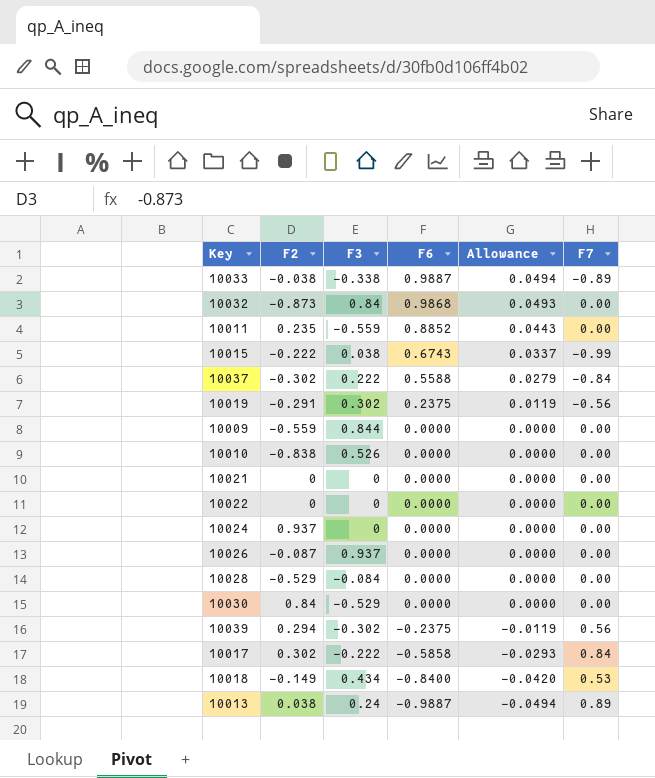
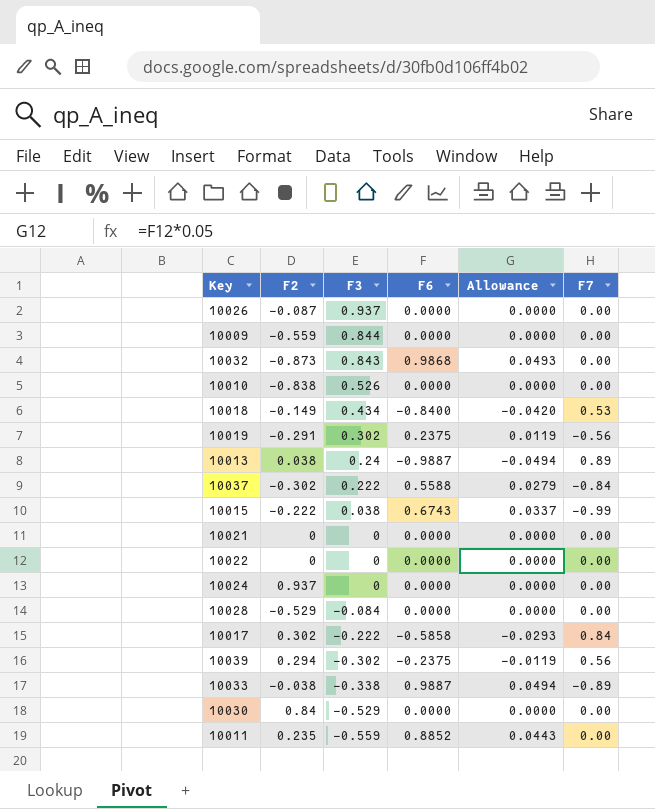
row order: F6 descending -> F3 descending
10032 | F3: 0.84 -> 0.843

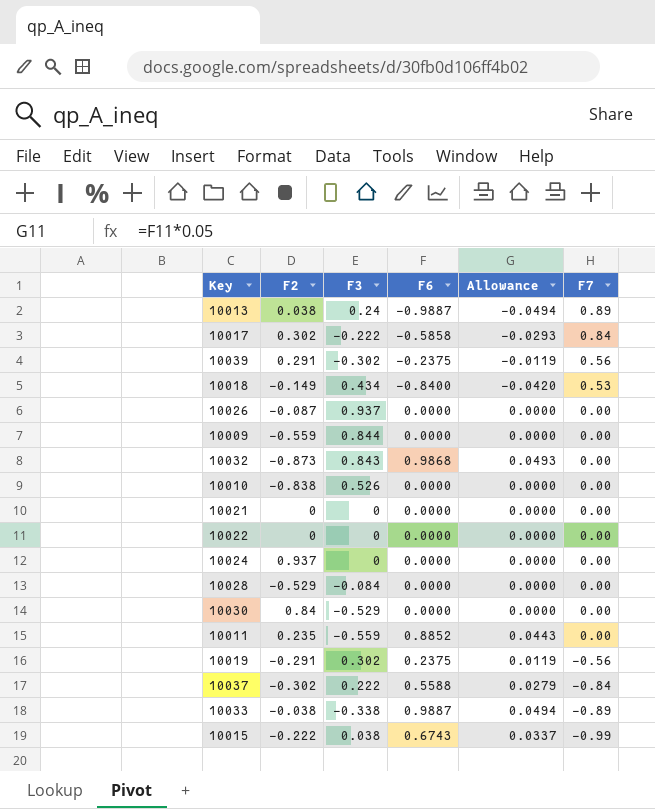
row order: F3 descending -> F7 descending
10039 | F2: 0.294 -> 0.291

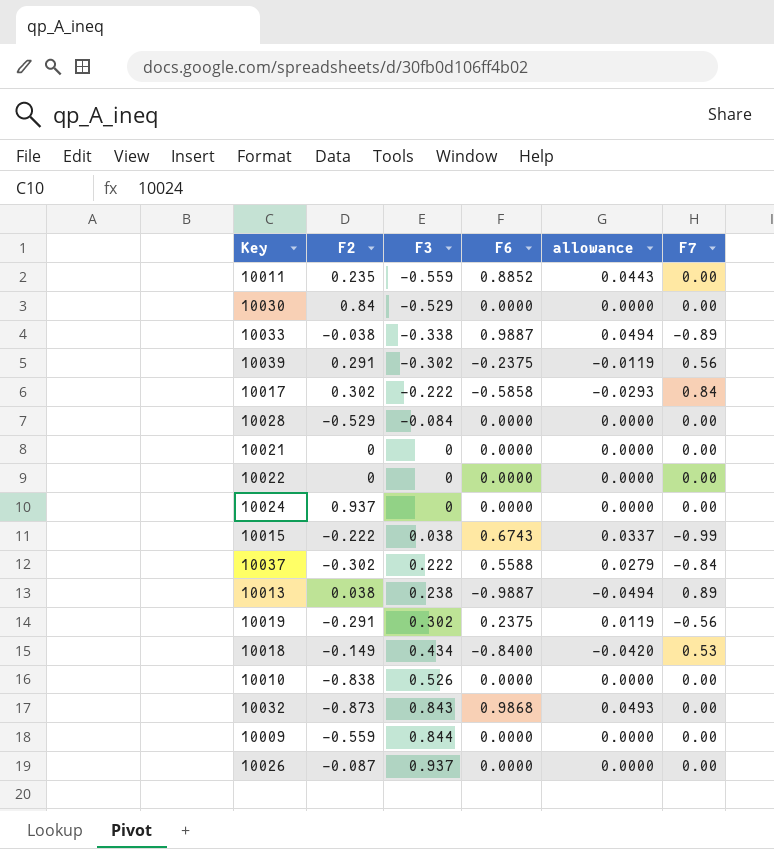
row order: F7 descending -> F3 ascending
column name: Allowance -> allowance
10013 | F3: 0.24 -> 0.238

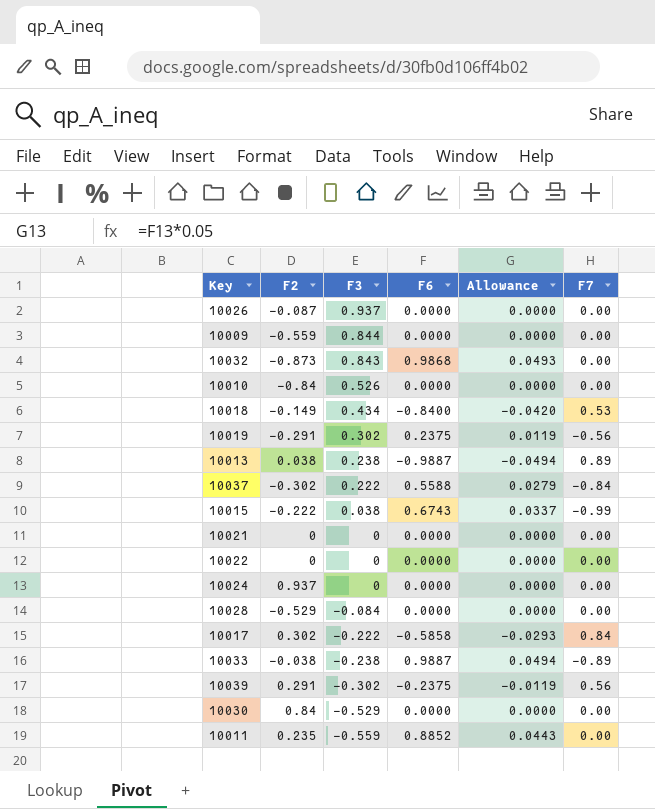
row order: F3 ascending -> F3 descending
column name: allowance -> Allowance
10010 | F2: -0.838 -> -0.84
10033 | F3: -0.338 -> -0.238

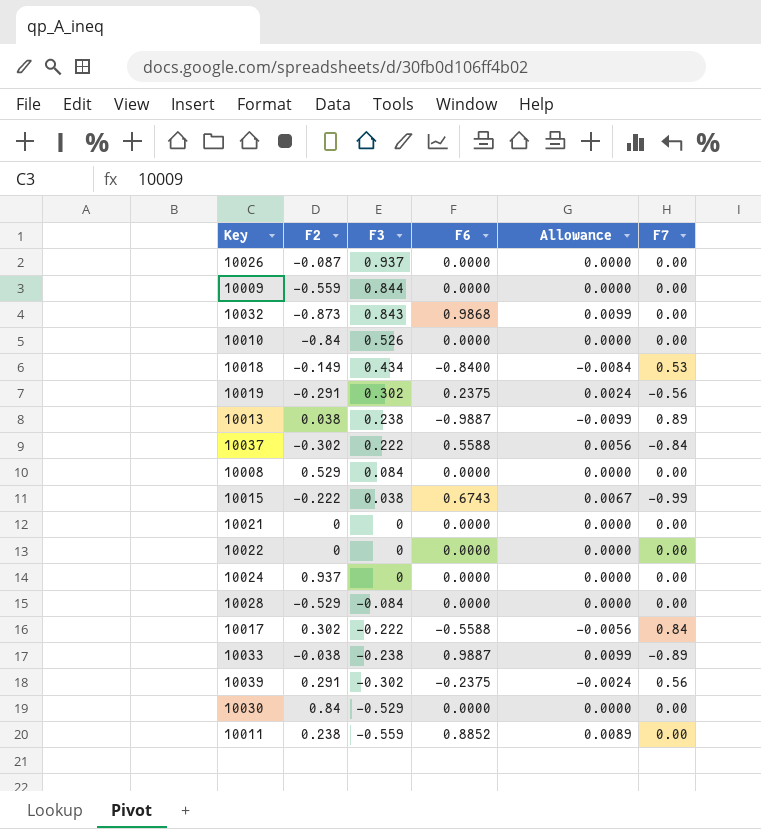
column Allowance | formula: [F6] * 0.05 -> [F6] * 0.01
row 10008: none -> 0.529 | 0.084 | 0.0000 | 0.0000 | 0.00
10017 | F6: -0.5858 -> -0.5588
10011 | F2: 0.235 -> 0.238

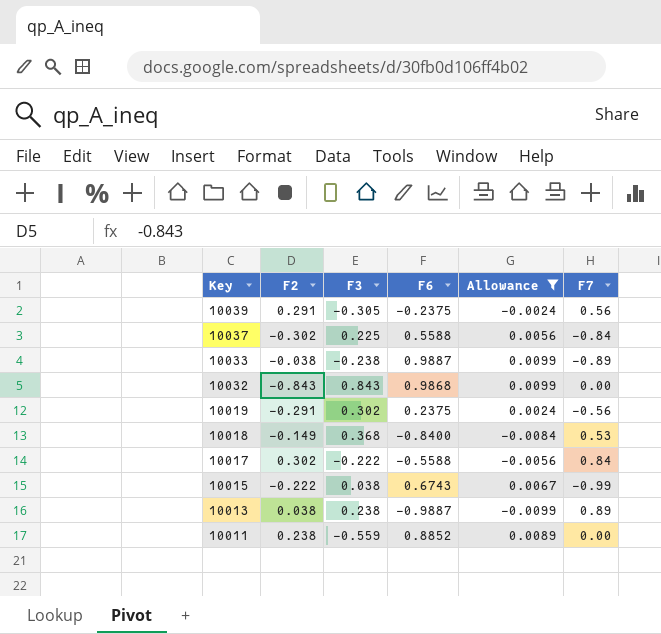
filter: none -> Allowance != 0.0000
row order: F3 descending -> Key descending
10039 | F3: -0.302 -> -0.305
10037 | F3: 0.222 -> 0.225
10032 | F2: -0.873 -> -0.843
10018 | F3: 0.434 -> 0.368

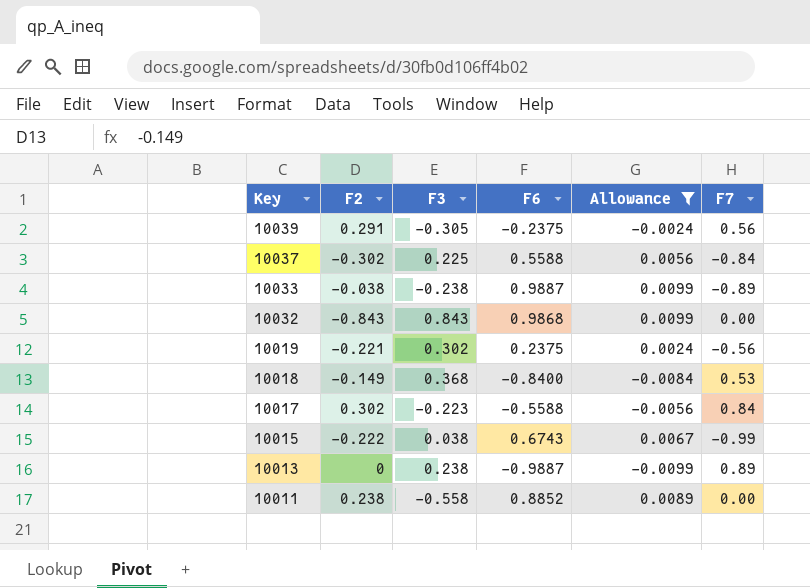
10019 | F2: -0.291 -> -0.221
10017 | F3: -0.222 -> -0.223
10013 | F2: 0.038 -> 0
10011 | F3: -0.559 -> -0.558

